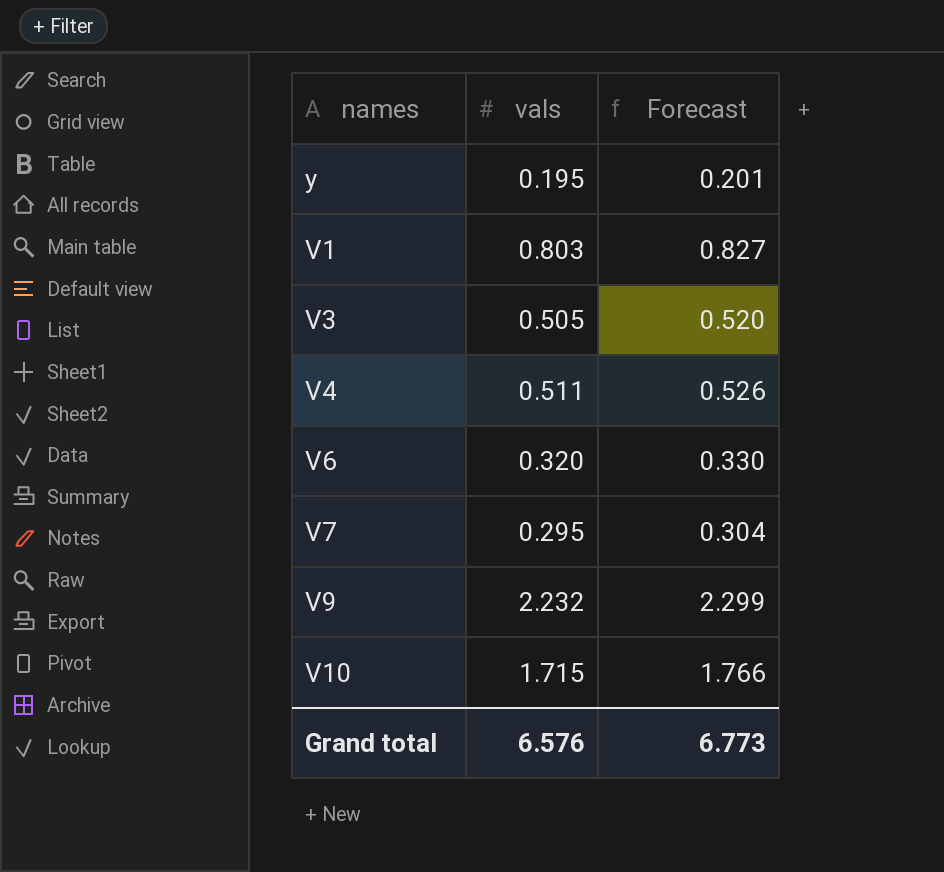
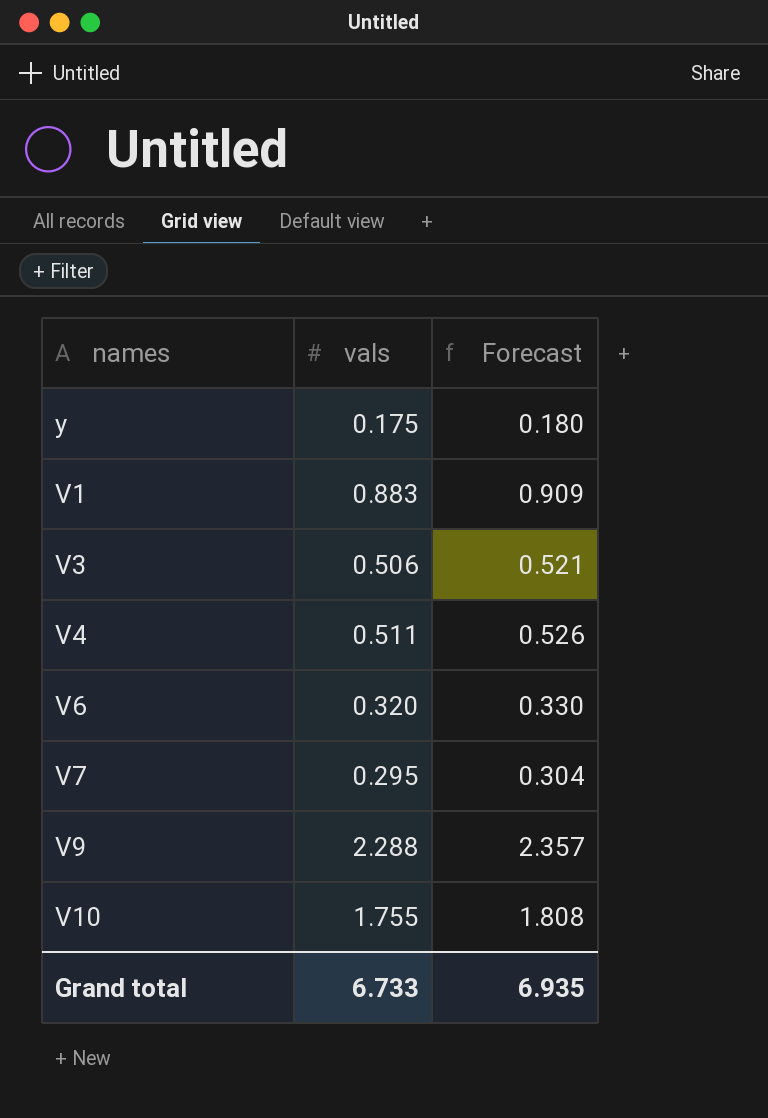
y | vals: 0.195 -> 0.175
y | Forecast: 0.201 -> 0.180
V1 | vals: 0.803 -> 0.883
V1 | Forecast: 0.827 -> 0.909
V3 | vals: 0.505 -> 0.506
V3 | Forecast: 0.520 -> 0.521
V9 | vals: 2.232 -> 2.288
V9 | Forecast: 2.299 -> 2.357
V10 | vals: 1.715 -> 1.755
V10 | Forecast: 1.766 -> 1.808
Grand total | vals: 6.576 -> 6.733
Grand total | Forecast: 6.773 -> 6.935

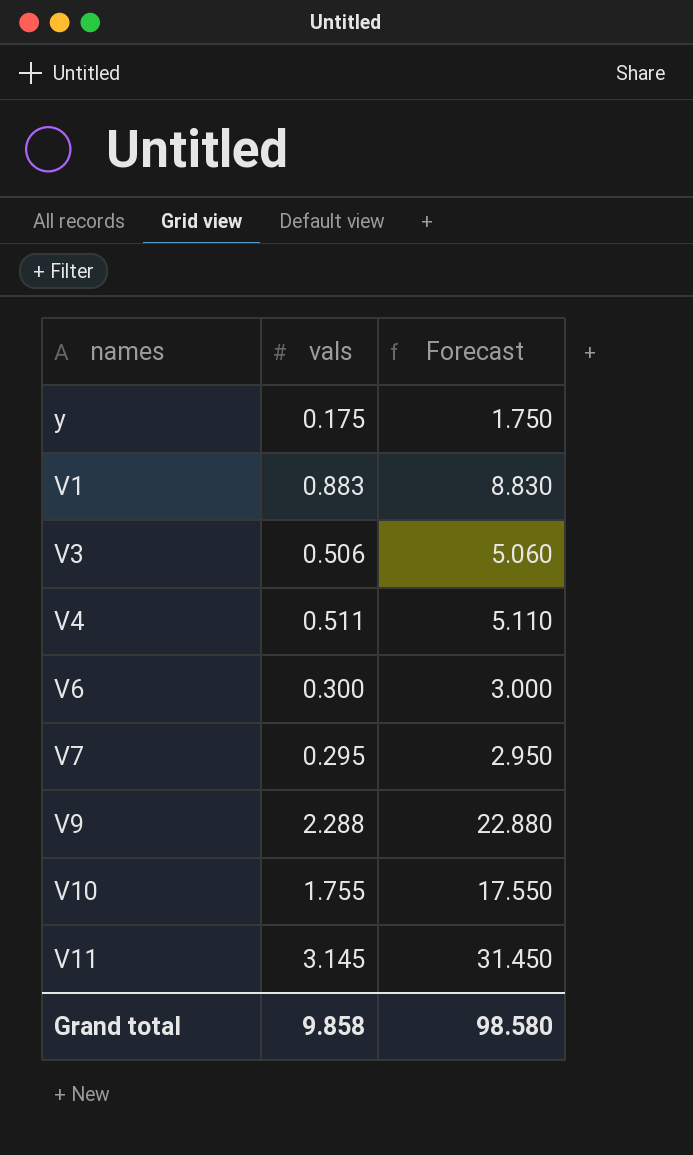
column Forecast | formula: [vals] * 1.03 -> [vals] * 10
V6 | vals: 0.320 -> 0.300
row V11: none -> 3.145 | 31.450
Grand total | vals: 6.733 -> 9.858
Grand total | Forecast: 6.935 -> 98.580

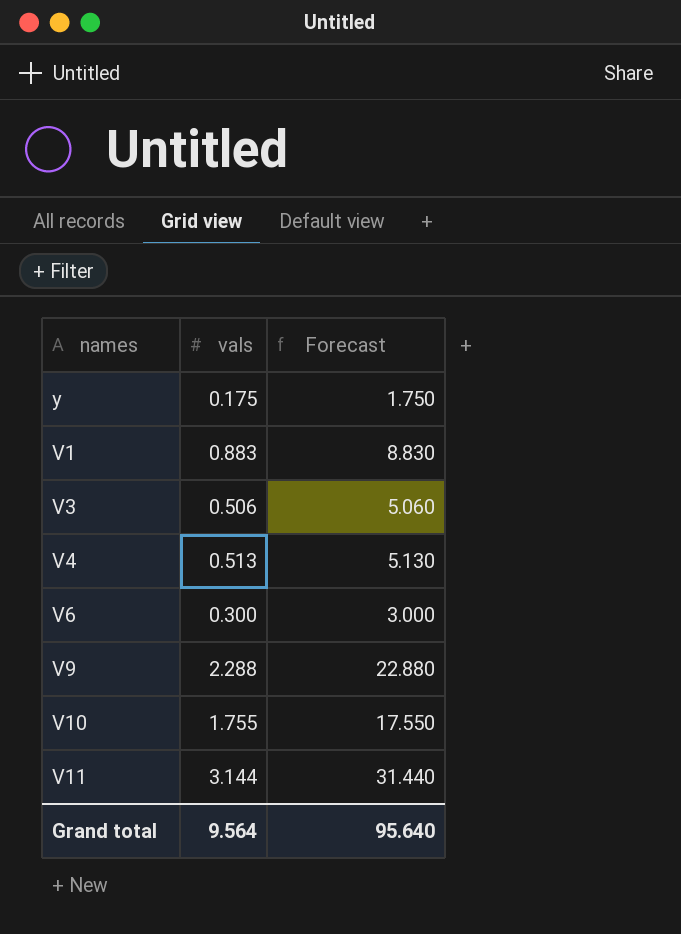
row V7: 0.295 | 2.950 -> none
V4 | vals: 0.511 -> 0.513
V4 | Forecast: 5.110 -> 5.130
V11 | vals: 3.145 -> 3.144
V11 | Forecast: 31.450 -> 31.440
Grand total | vals: 9.858 -> 9.564
Grand total | Forecast: 98.580 -> 95.640

